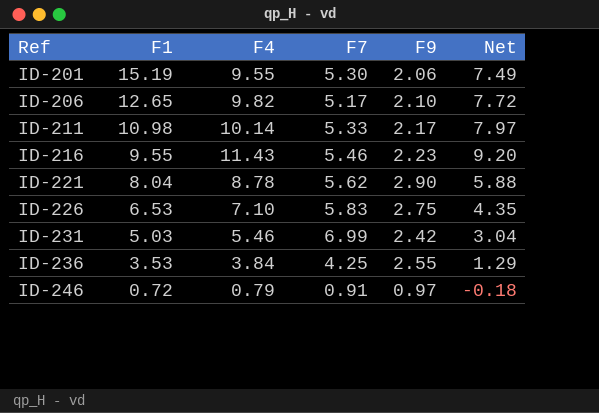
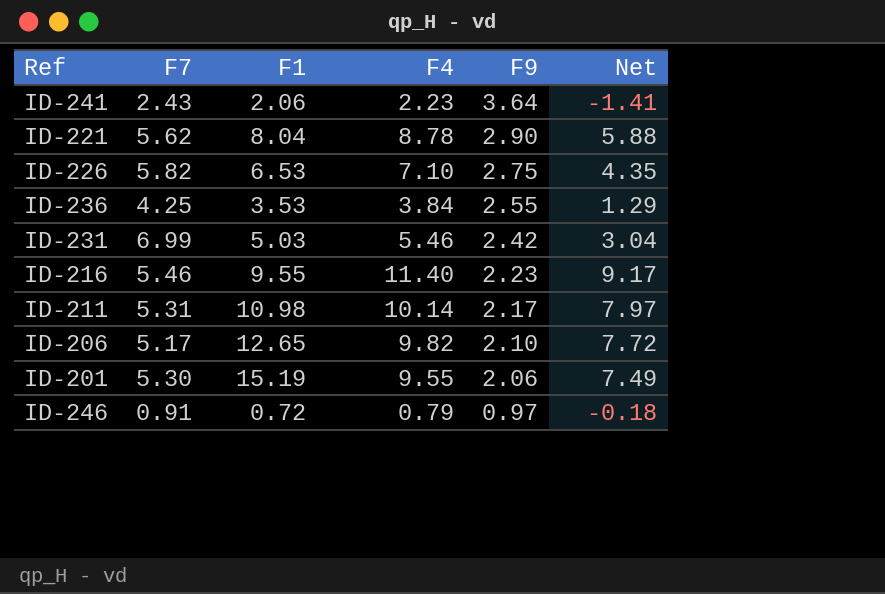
row order: Ref ascending -> F9 descending
column F7 | position: 4 -> 2
row ID-241: none -> 2.43 | 2.06 | 2.23 | 3.64 | -1.41
ID-226 | F7: 5.83 -> 5.82
ID-216 | F4: 11.43 -> 11.40
ID-216 | Net: 9.20 -> 9.17
ID-211 | F7: 5.33 -> 5.31

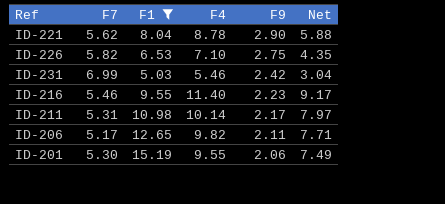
filter: none -> F1 >= 5.03
ID-206 | F9: 2.10 -> 2.11
ID-206 | Net: 7.72 -> 7.71

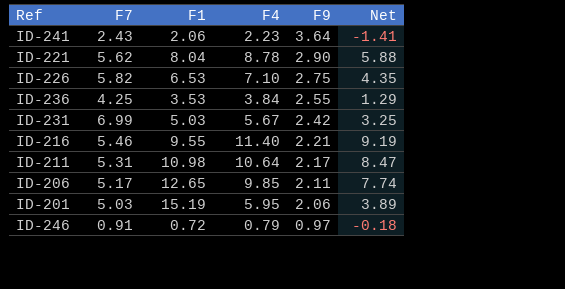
filter: F1 >= 5.03 -> none
ID-231 | F4: 5.46 -> 5.67
ID-231 | Net: 3.04 -> 3.25
ID-216 | F9: 2.23 -> 2.21
ID-216 | Net: 9.17 -> 9.19
ID-211 | F4: 10.14 -> 10.64
ID-211 | Net: 7.97 -> 8.47
ID-206 | F4: 9.82 -> 9.85
ID-206 | Net: 7.71 -> 7.74
ID-201 | F7: 5.30 -> 5.03
ID-201 | F4: 9.55 -> 5.95
ID-201 | Net: 7.49 -> 3.89

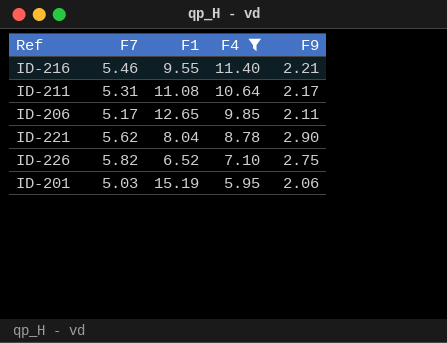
filter: none -> F4 >= 5.95
row order: F9 descending -> F4 descending
column Net | formula: [F4] - [F9] -> none
ID-211 | F1: 10.98 -> 11.08
ID-226 | F1: 6.53 -> 6.52

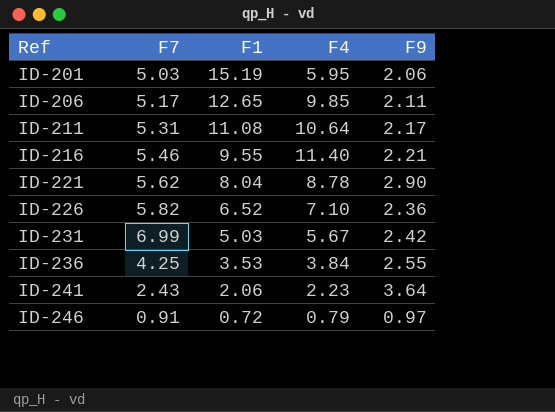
filter: F4 >= 5.95 -> none
row order: F4 descending -> Ref ascending
ID-226 | F9: 2.75 -> 2.36

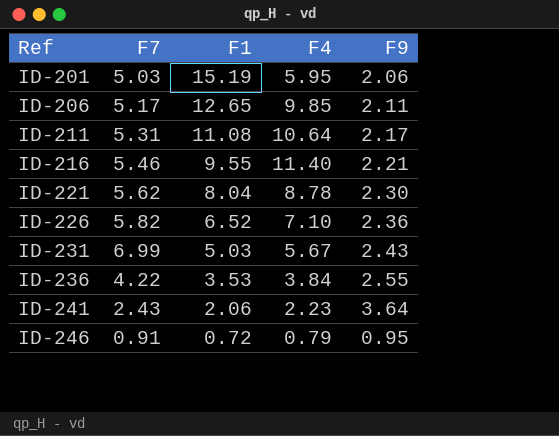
ID-221 | F9: 2.90 -> 2.30
ID-231 | F9: 2.42 -> 2.43
ID-236 | F7: 4.25 -> 4.22
ID-246 | F9: 0.97 -> 0.95

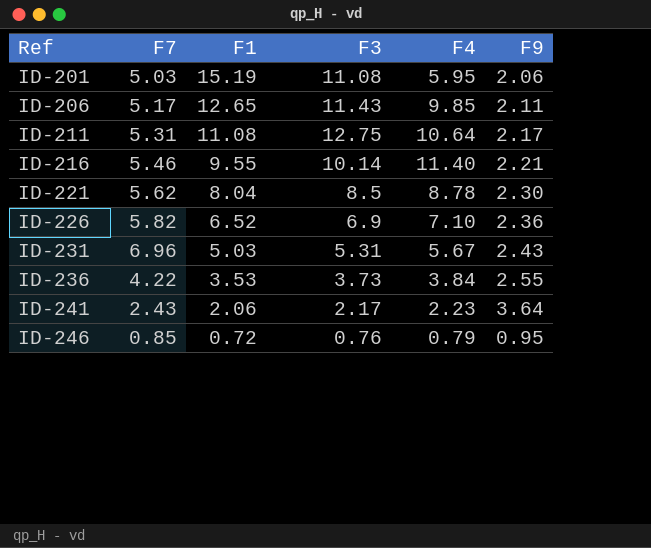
column F3 | position: none -> 4
ID-231 | F7: 6.99 -> 6.96
ID-246 | F7: 0.91 -> 0.85

